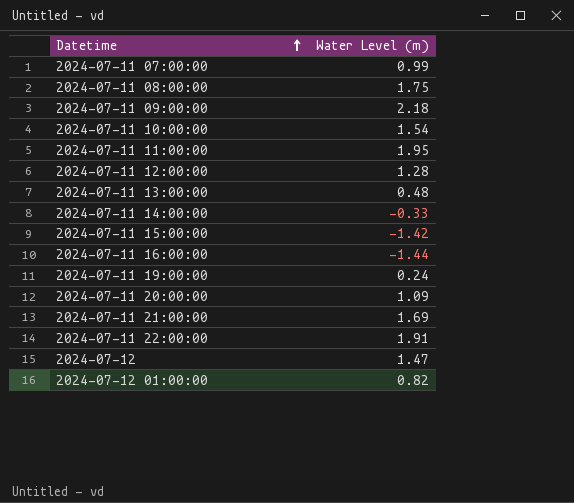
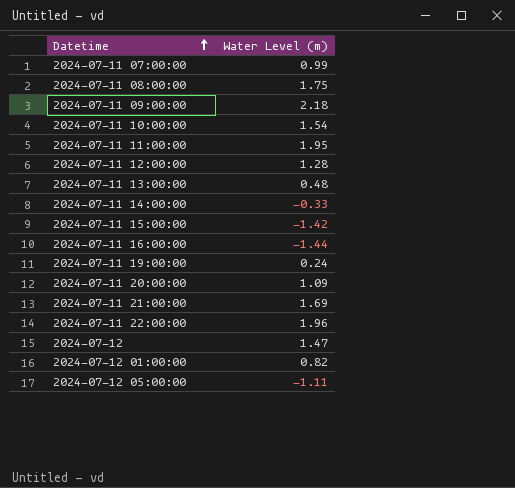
2024-07-11 22:00:00 | Water Level (m): 1.91 -> 1.96
row 2024-07-12 05:00:00: none -> -1.11

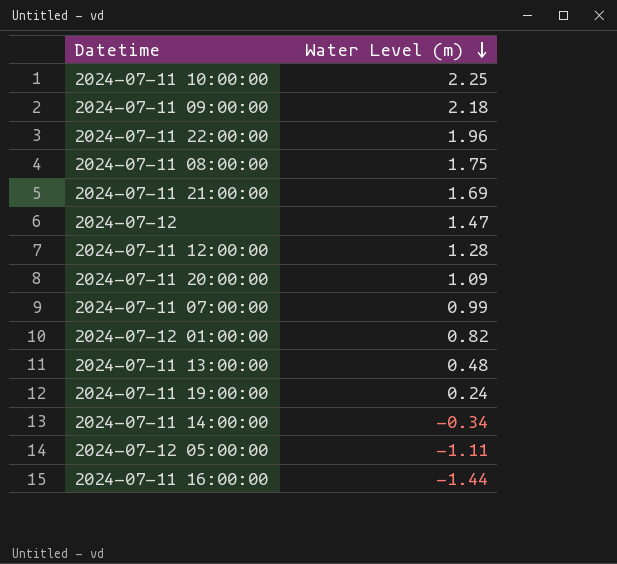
row order: Datetime ascending -> Water Level (m) descending
row 2024-07-11 11:00:00: 1.95 -> none
row 2024-07-11 15:00:00: -1.42 -> none
2024-07-11 10:00:00 | Water Level (m): 1.54 -> 2.25
2024-07-11 14:00:00 | Water Level (m): -0.33 -> -0.34

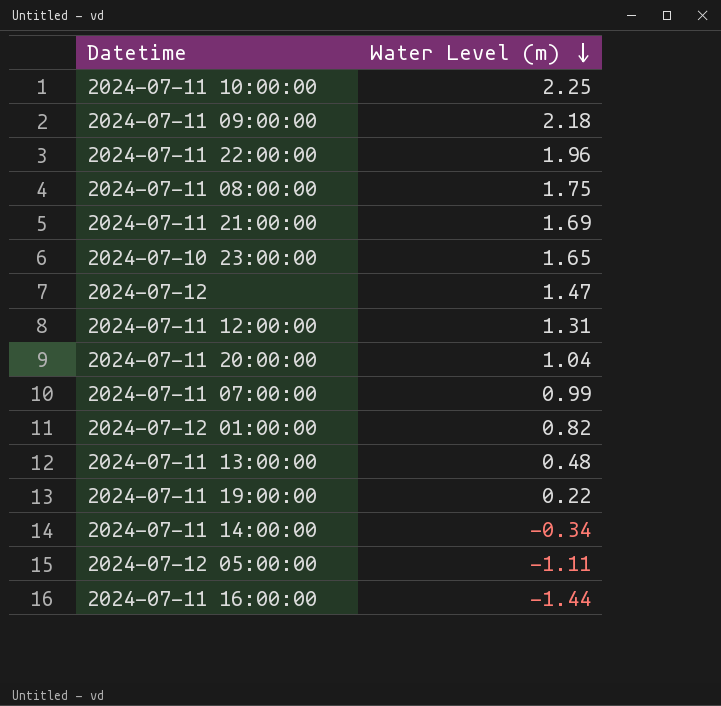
row 2024-07-10 23:00:00: none -> 1.65
2024-07-11 12:00:00 | Water Level (m): 1.28 -> 1.31
2024-07-11 20:00:00 | Water Level (m): 1.09 -> 1.04
2024-07-11 19:00:00 | Water Level (m): 0.24 -> 0.22

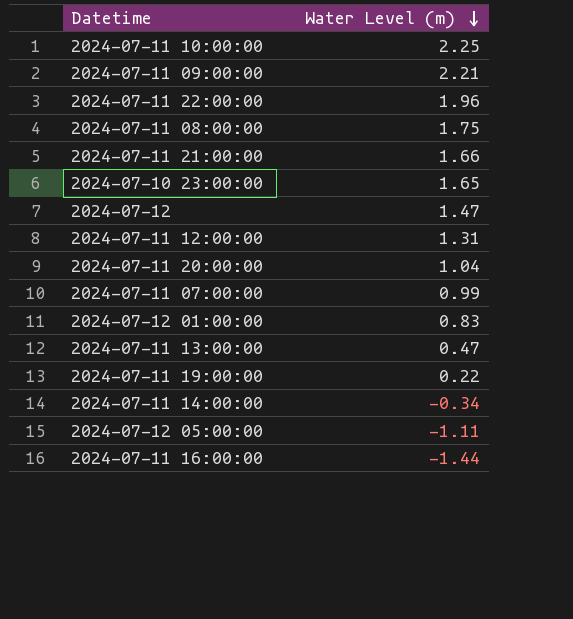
2024-07-11 09:00:00 | Water Level (m): 2.18 -> 2.21
2024-07-11 21:00:00 | Water Level (m): 1.69 -> 1.66
2024-07-12 01:00:00 | Water Level (m): 0.82 -> 0.83
2024-07-11 13:00:00 | Water Level (m): 0.48 -> 0.47

